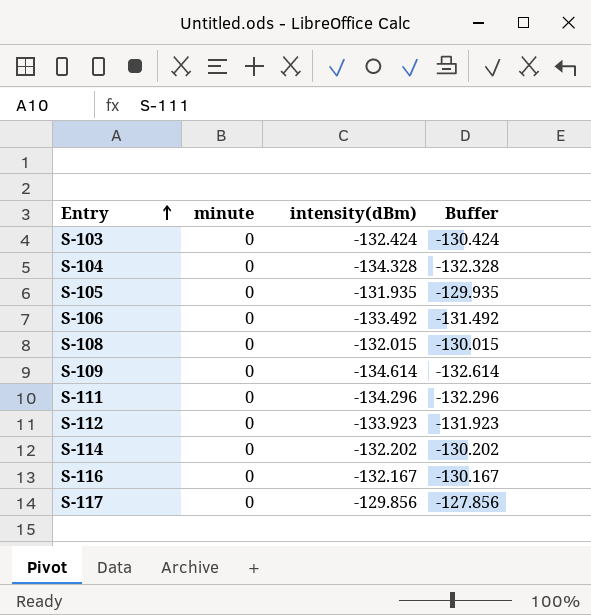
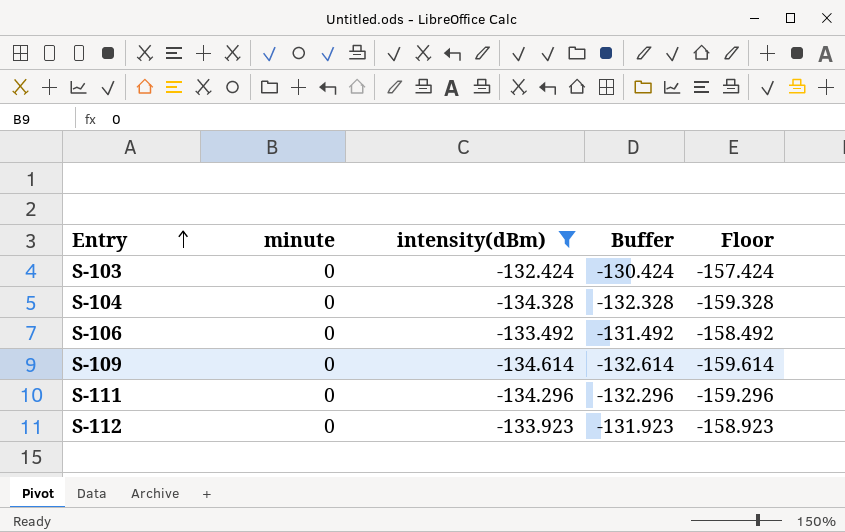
filter: none -> intensity(dBm) <= -132.424
column Floor | formula: none -> [intensity(dBm)] - 25

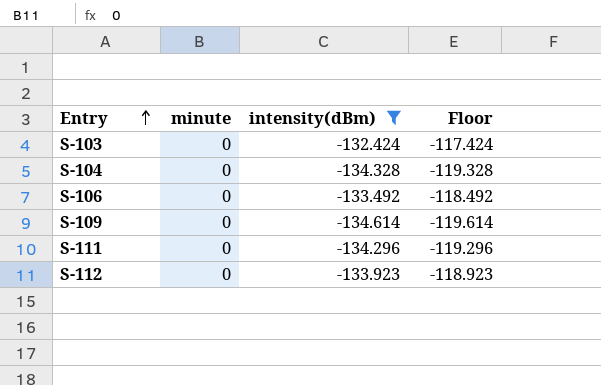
column Buffer | formula: [intensity(dBm)] + 2 -> none
column Floor | formula: [intensity(dBm)] - 25 -> [intensity(dBm)] + 15

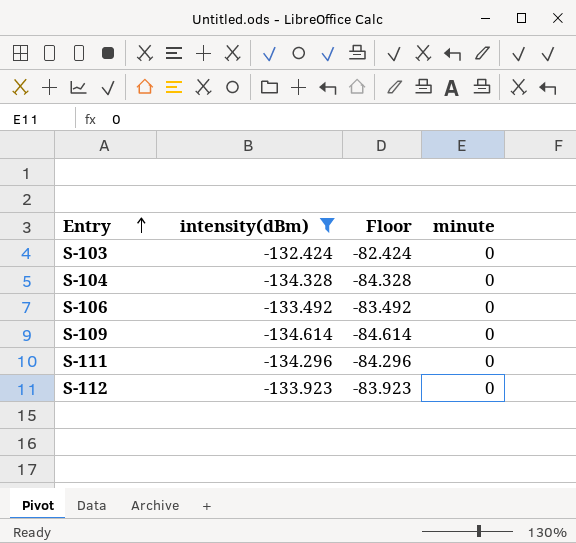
column Floor | formula: [intensity(dBm)] + 15 -> [intensity(dBm)] + 50
column minute | position: 2 -> 4

